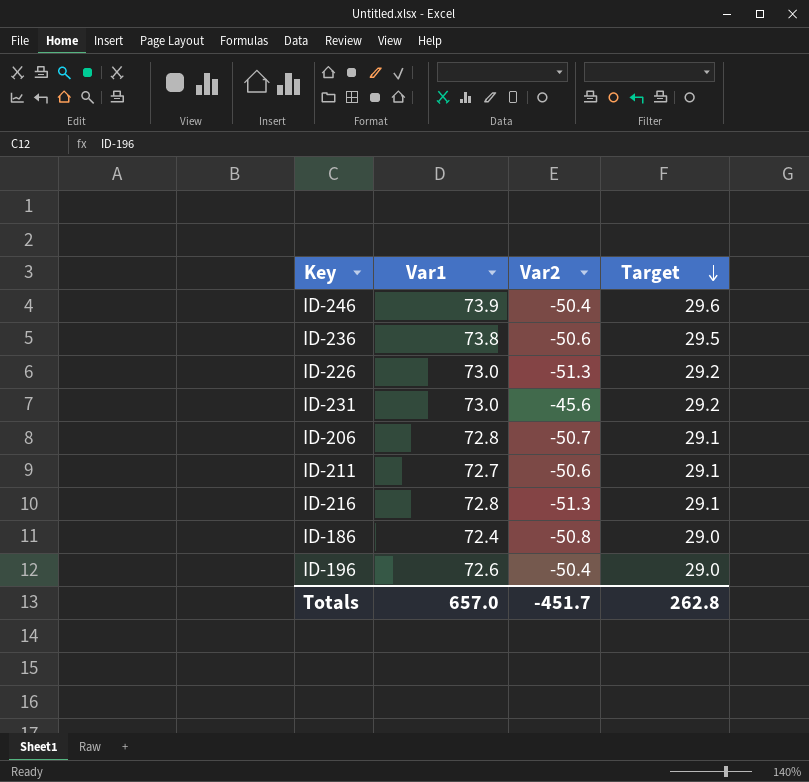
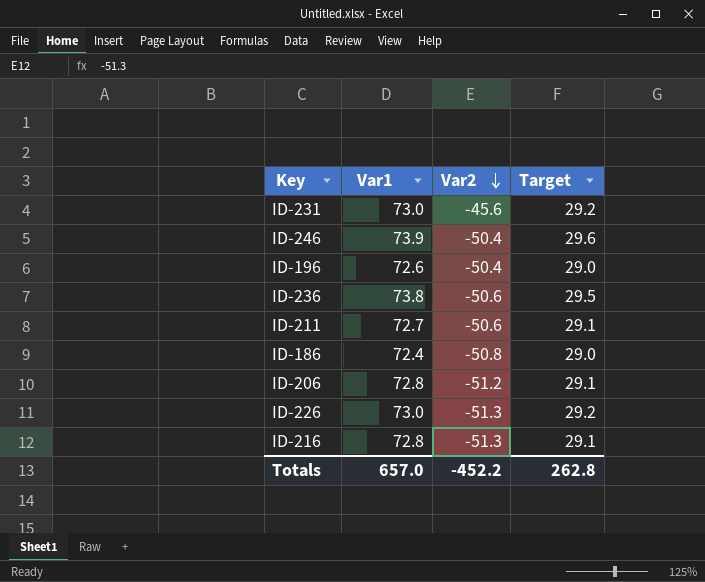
row order: Target descending -> Var2 descending
ID-206 | Var2: -50.7 -> -51.2
Totals | Var2: -451.7 -> -452.2

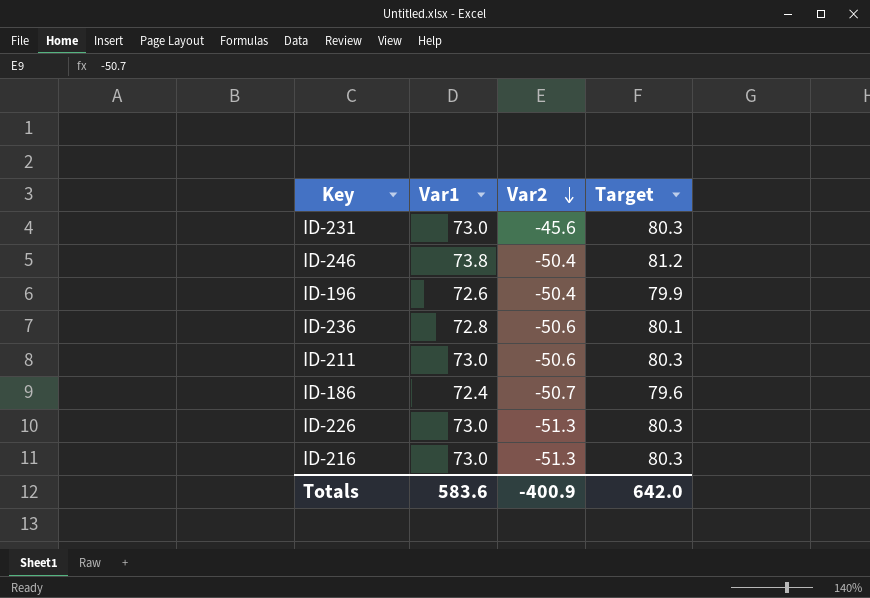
column Target | formula: [Var1] * 0.4 -> [Var1] * 1.1
row ID-206: 72.8 | -51.2 | 29.1 -> none
ID-246 | Var1: 73.9 -> 73.8
ID-236 | Var1: 73.8 -> 72.8
ID-211 | Var1: 72.7 -> 73.0
ID-186 | Var2: -50.8 -> -50.7
ID-216 | Var1: 72.8 -> 73.0
Totals | Var1: 657.0 -> 583.6
Totals | Var2: -452.2 -> -400.9
Totals | Target: 262.8 -> 642.0

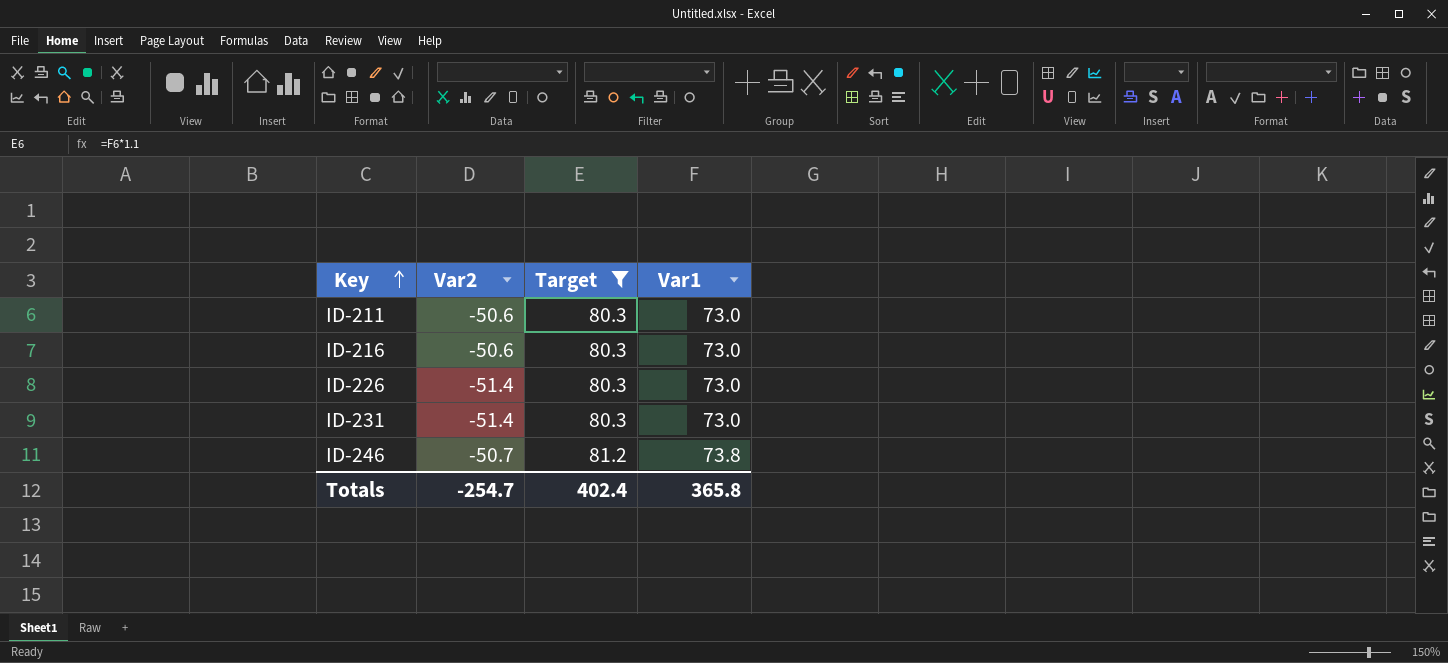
filter: none -> Target >= 80.3
row order: Var2 descending -> Key ascending
column Var1 | position: 2 -> 4
ID-216 | Var2: -51.3 -> -50.6
ID-226 | Var2: -51.3 -> -51.4
ID-231 | Var2: -45.6 -> -51.4
ID-246 | Var2: -50.4 -> -50.7
Totals | Var2: -400.9 -> -254.7
Totals | Target: 642.0 -> 402.4
Totals | Var1: 583.6 -> 365.8

